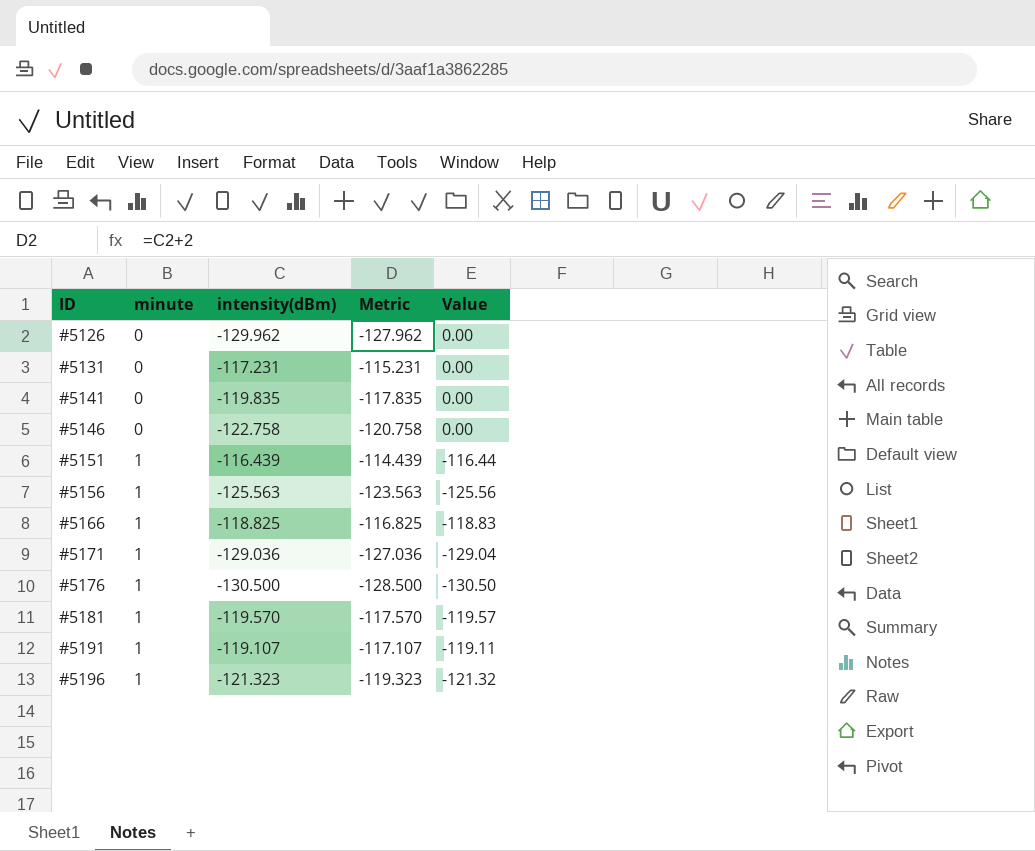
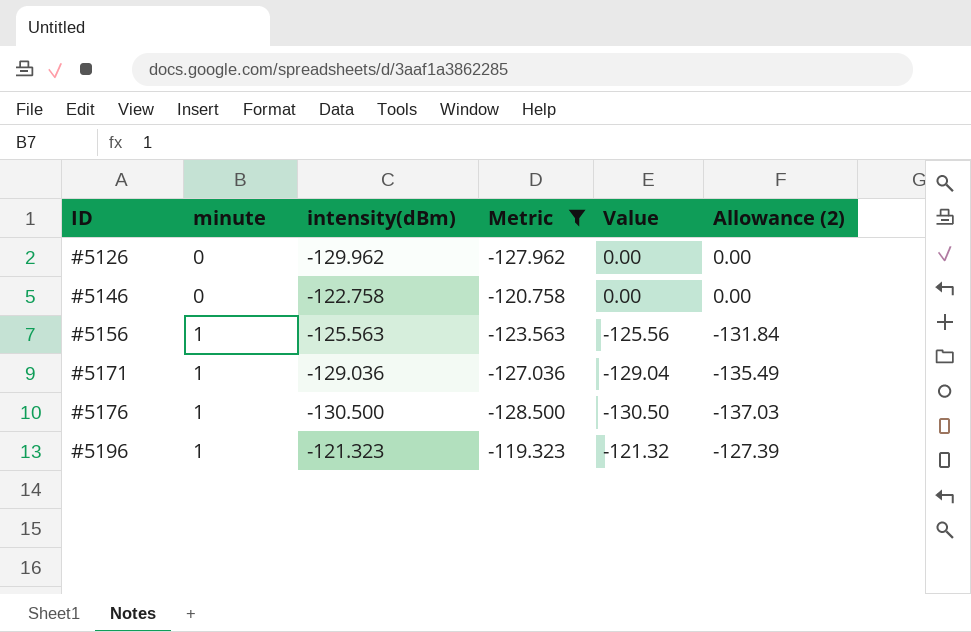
filter: none -> Metric <= -119.323
column Allowance (2) | formula: none -> [Value] * 1.05

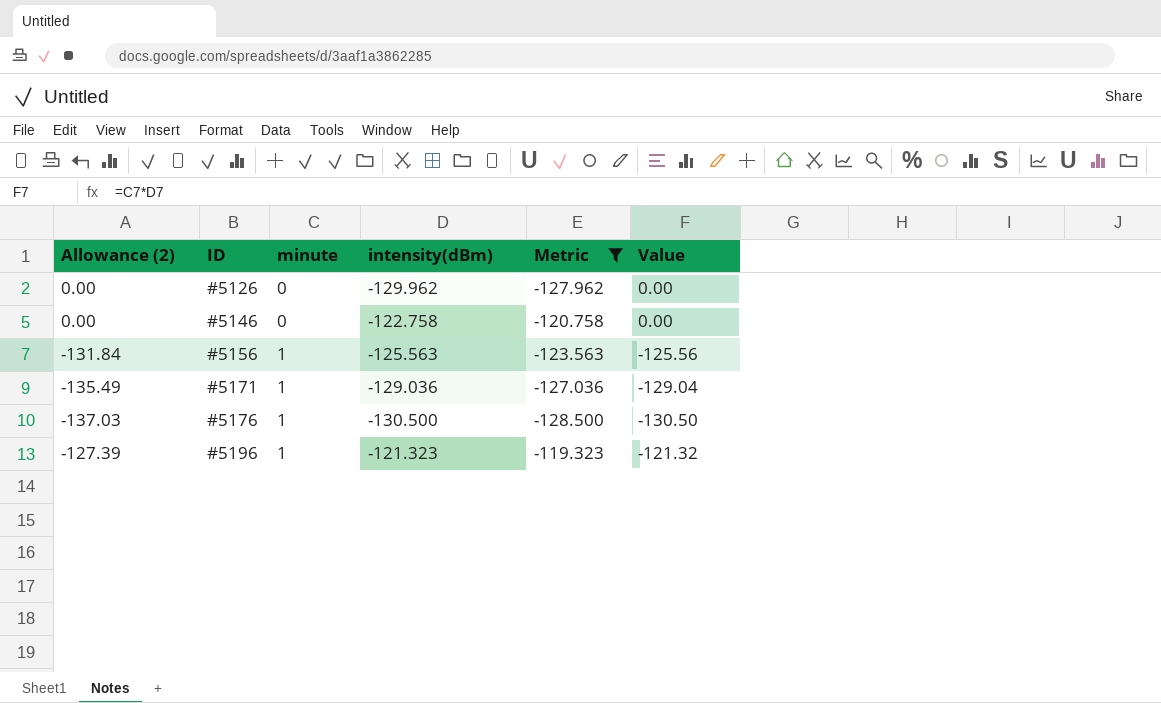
column Allowance (2) | position: 6 -> 1

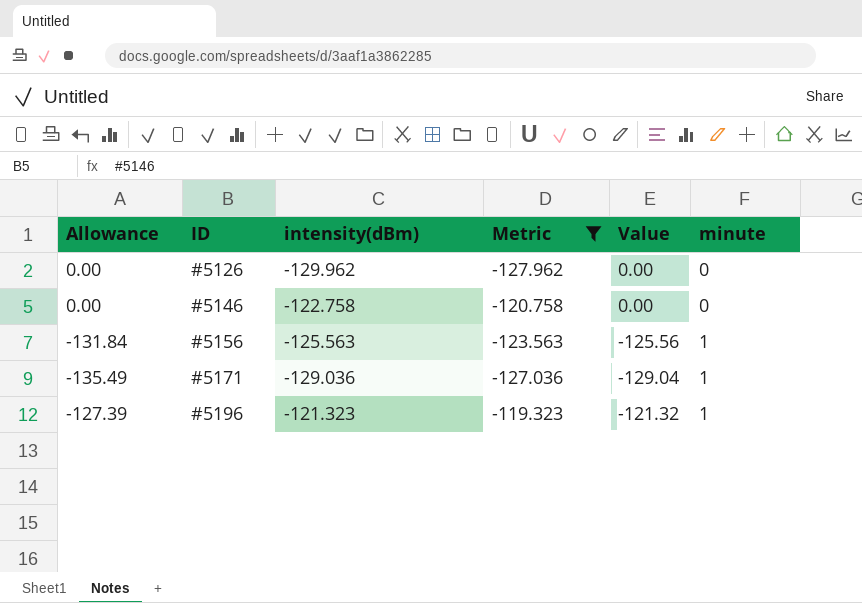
column name: Allowance (2) -> Allowance
column minute | position: 3 -> 6
row #5176: -137.03 | 1 | -130.500 | -128.500 | -130.50 -> none

